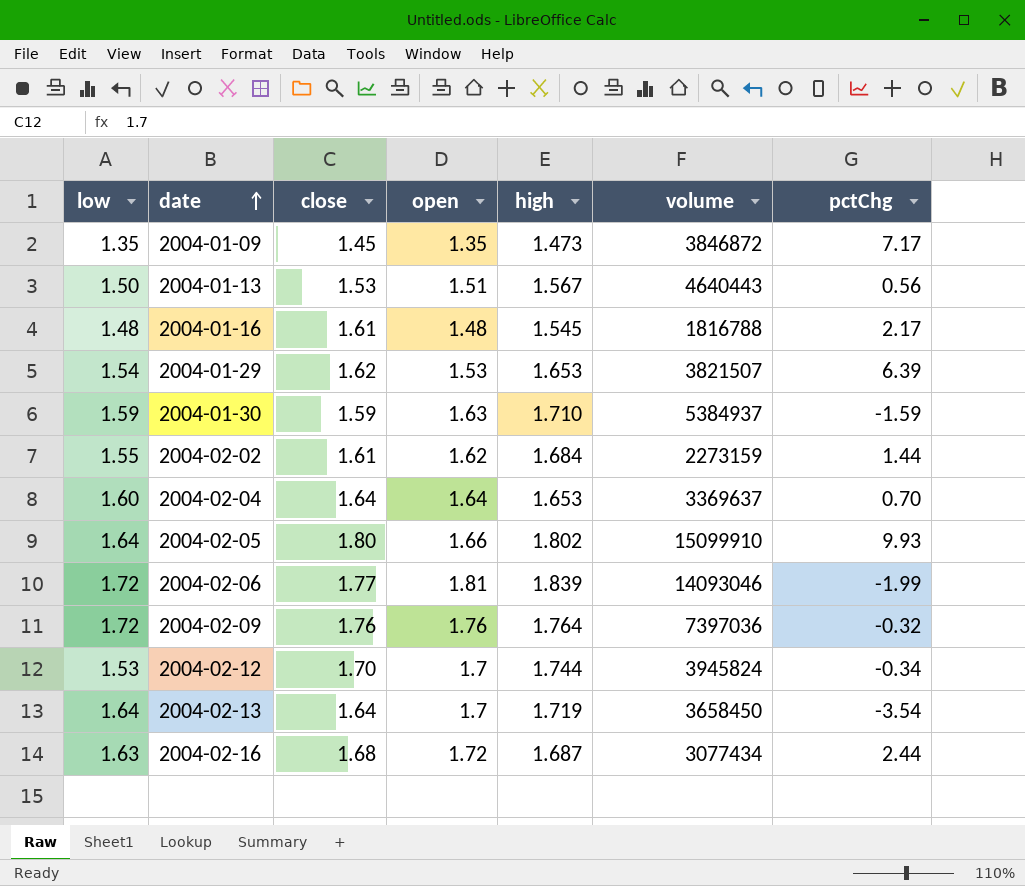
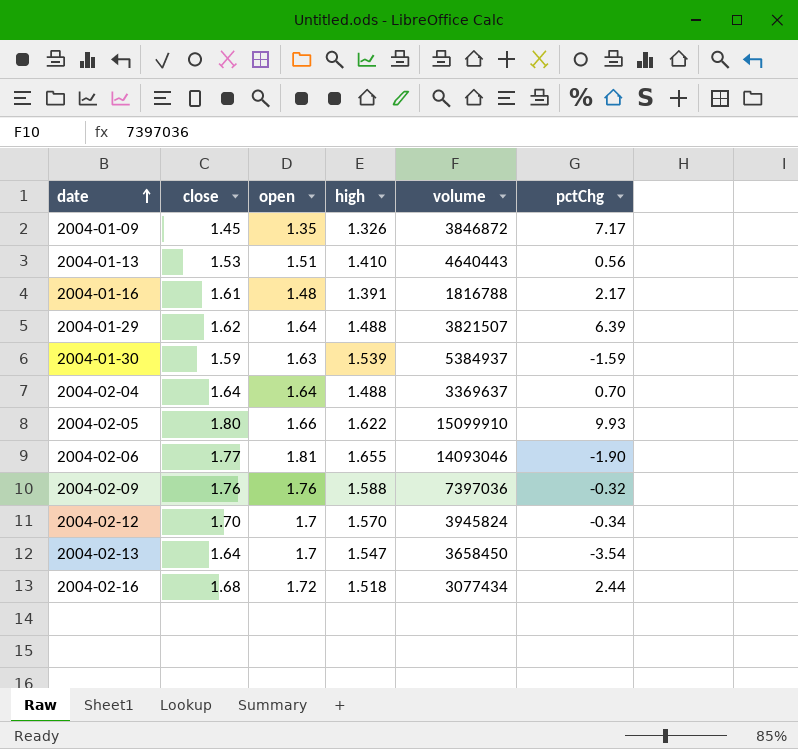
column low | position: 1 -> none
row 2004-02-02: 1.55 | 1.61 | 1.62 | 1.684 | 2273159 | 1.44 -> none
2004-01-09 | high: 1.473 -> 1.326
2004-01-13 | high: 1.567 -> 1.410
2004-01-16 | high: 1.545 -> 1.391
2004-01-29 | open: 1.53 -> 1.64
2004-01-29 | high: 1.653 -> 1.488
2004-01-30 | high: 1.710 -> 1.539
2004-02-04 | high: 1.653 -> 1.488
2004-02-05 | high: 1.802 -> 1.622
2004-02-06 | high: 1.839 -> 1.655
2004-02-06 | pctChg: -1.99 -> -1.90
2004-02-09 | high: 1.764 -> 1.588
2004-02-12 | high: 1.744 -> 1.570
2004-02-13 | high: 1.719 -> 1.547
2004-02-16 | high: 1.687 -> 1.518

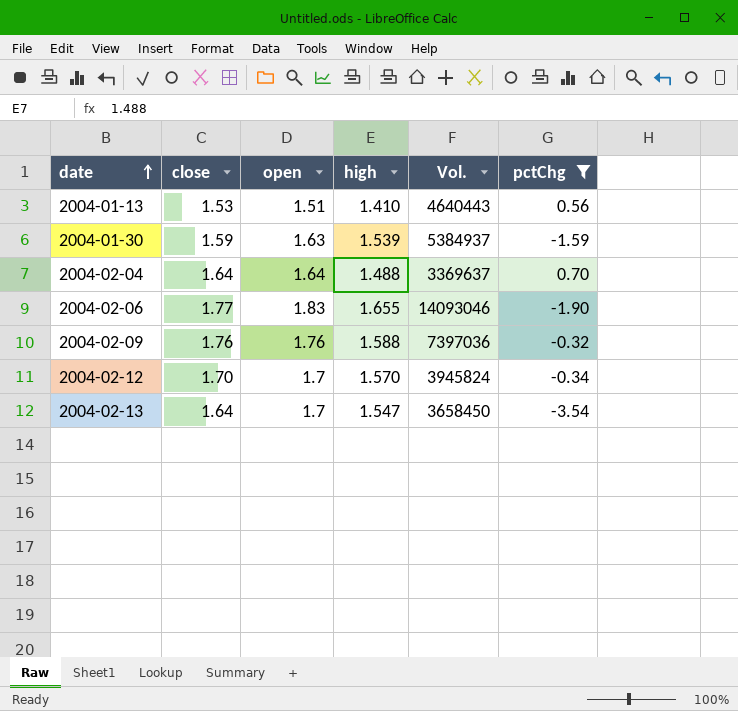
filter: none -> pctChg <= 0.70
column name: volume -> Vol.
2004-02-06 | open: 1.81 -> 1.83

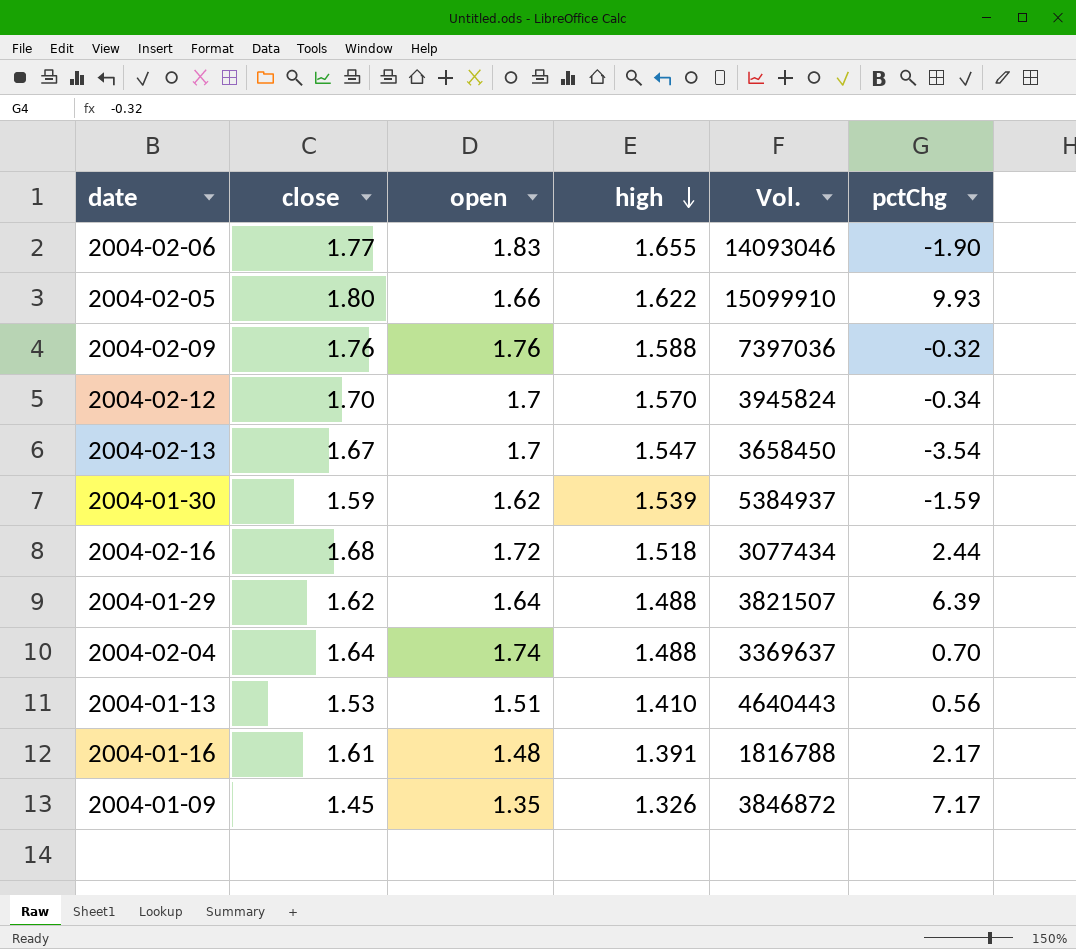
filter: pctChg <= 0.70 -> none
row order: date ascending -> high descending
2004-02-13 | close: 1.64 -> 1.67
2004-01-30 | open: 1.63 -> 1.62
2004-02-04 | open: 1.64 -> 1.74

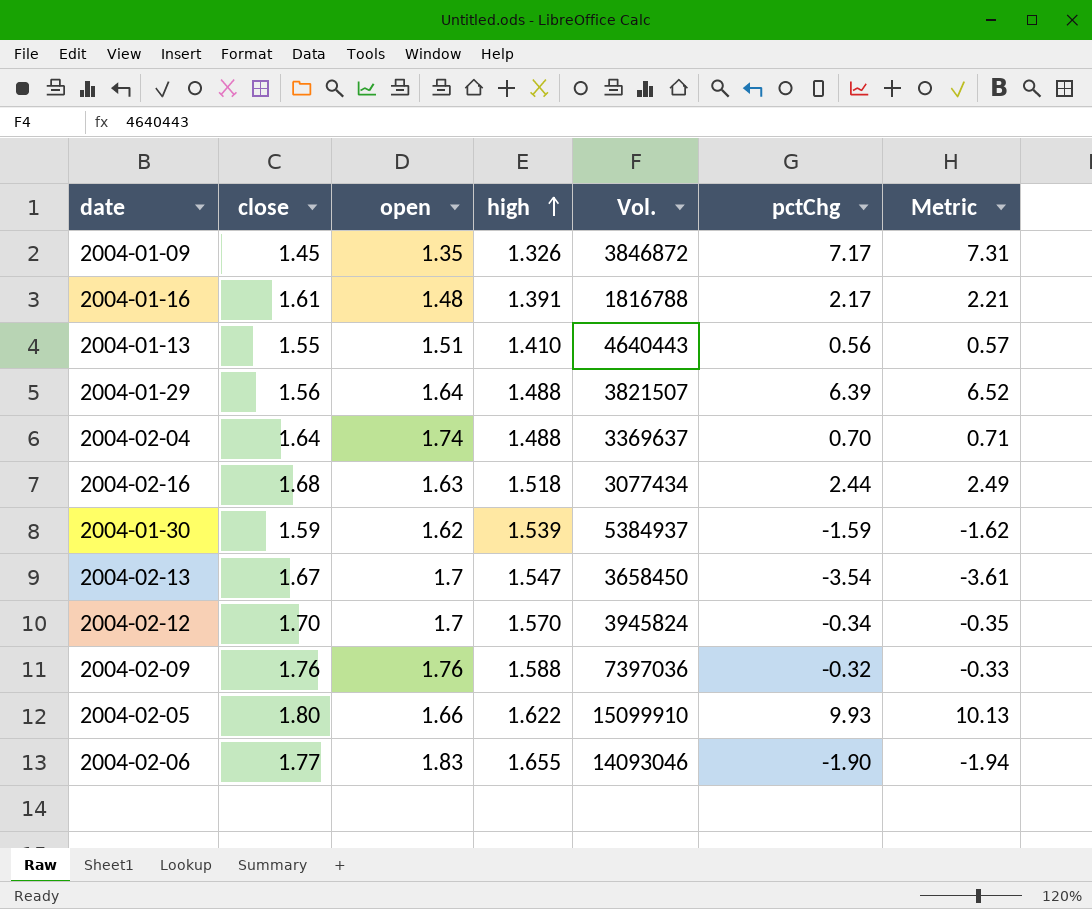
row order: high descending -> high ascending
column Metric | formula: none -> [pctChg] * 1.02
2004-01-13 | close: 1.53 -> 1.55
2004-01-29 | close: 1.62 -> 1.56
2004-02-16 | open: 1.72 -> 1.63

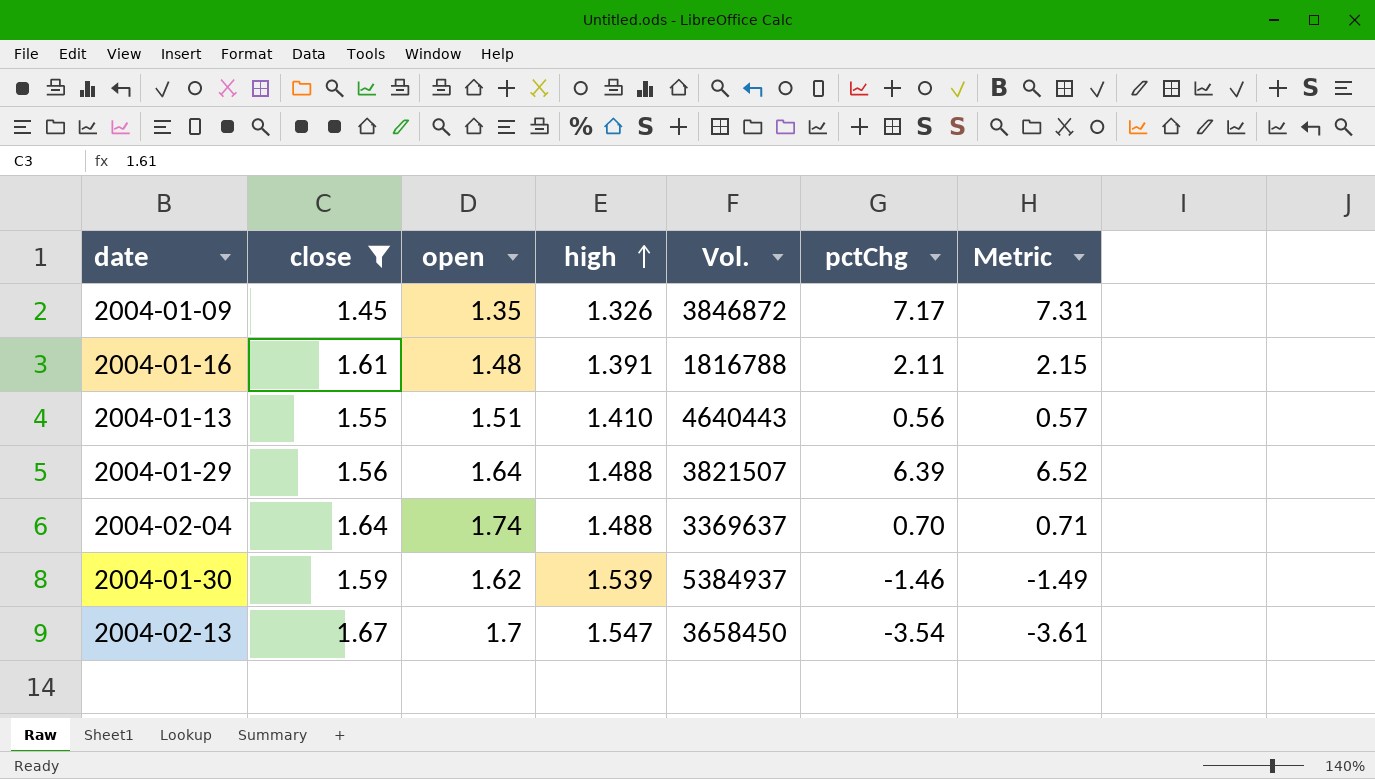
filter: none -> close <= 1.67
2004-01-16 | pctChg: 2.17 -> 2.11
2004-01-16 | Metric: 2.21 -> 2.15
2004-01-30 | pctChg: -1.59 -> -1.46
2004-01-30 | Metric: -1.62 -> -1.49

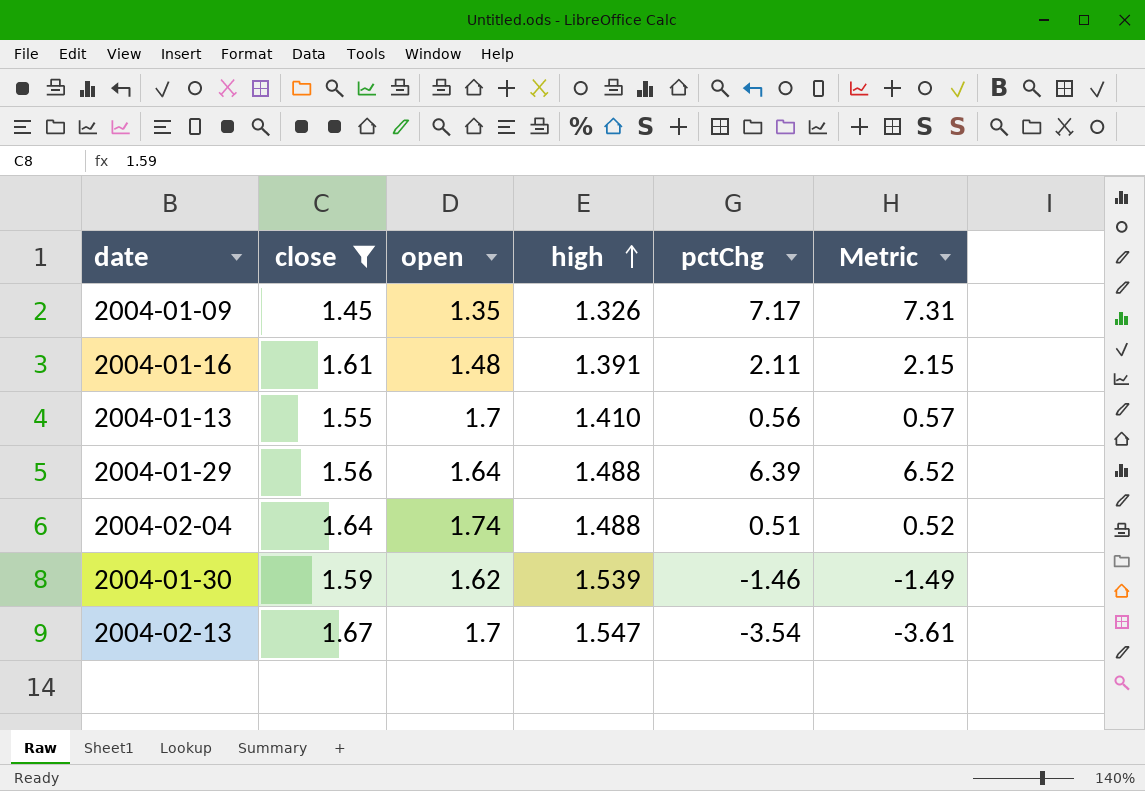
column Vol. | position: 5 -> none
2004-01-13 | open: 1.51 -> 1.7
2004-02-04 | pctChg: 0.70 -> 0.51
2004-02-04 | Metric: 0.71 -> 0.52

